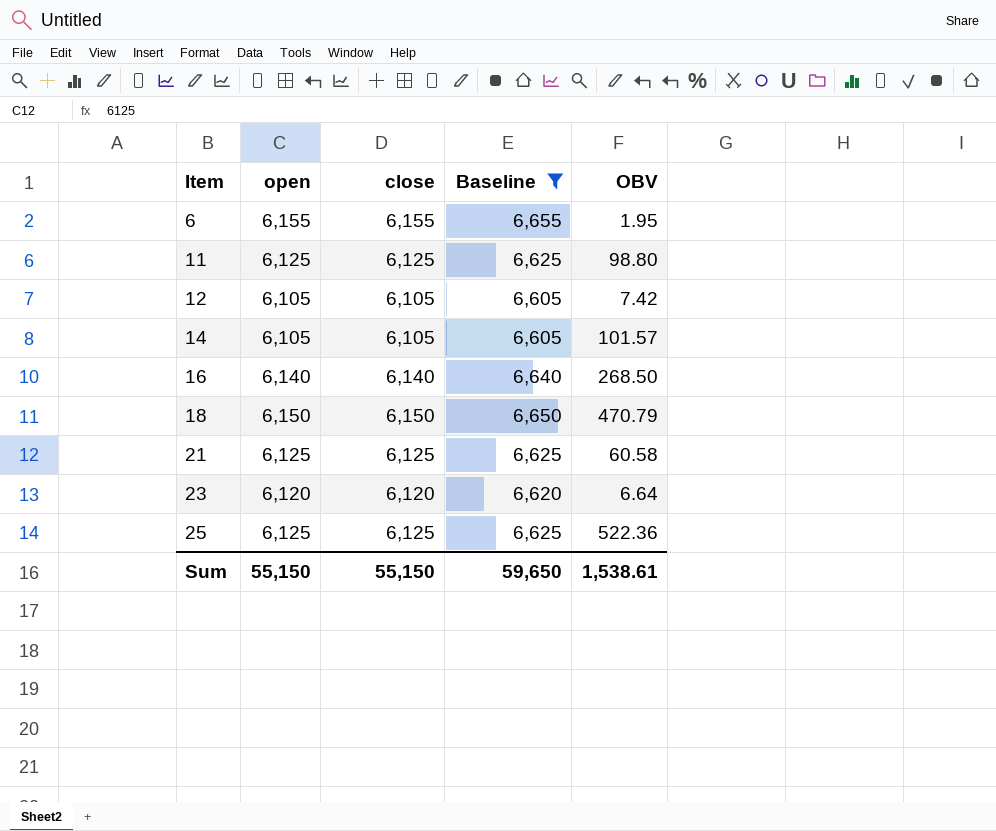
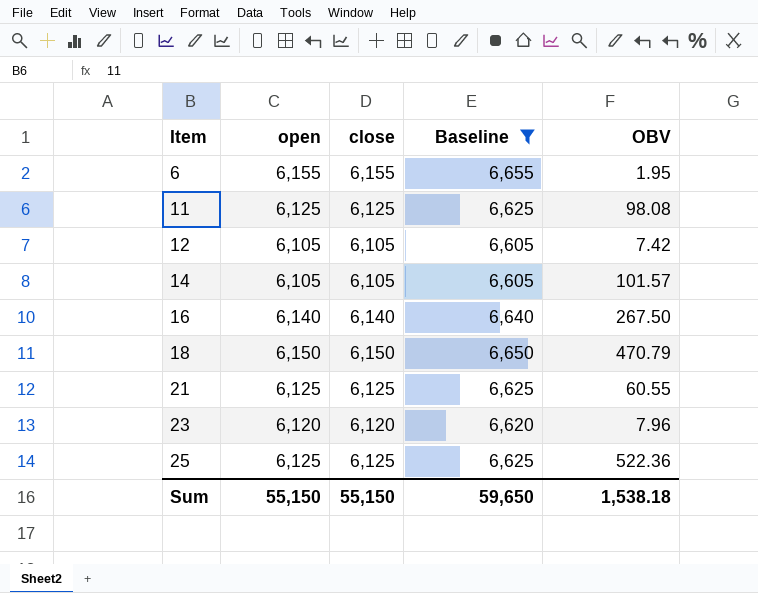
11 | OBV: 98.80 -> 98.08
16 | OBV: 268.50 -> 267.50
21 | OBV: 60.58 -> 60.55
23 | OBV: 6.64 -> 7.96
Sum | OBV: 1,538.61 -> 1,538.18

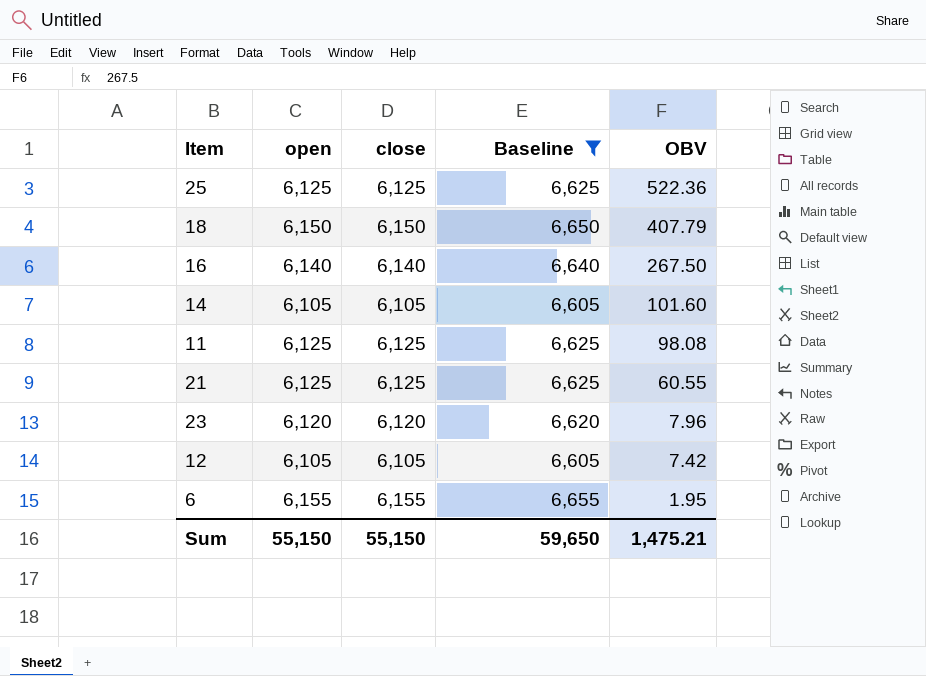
row order: Item ascending -> OBV descending
18 | OBV: 470.79 -> 407.79
14 | OBV: 101.57 -> 101.60
Sum | OBV: 1,538.18 -> 1,475.21

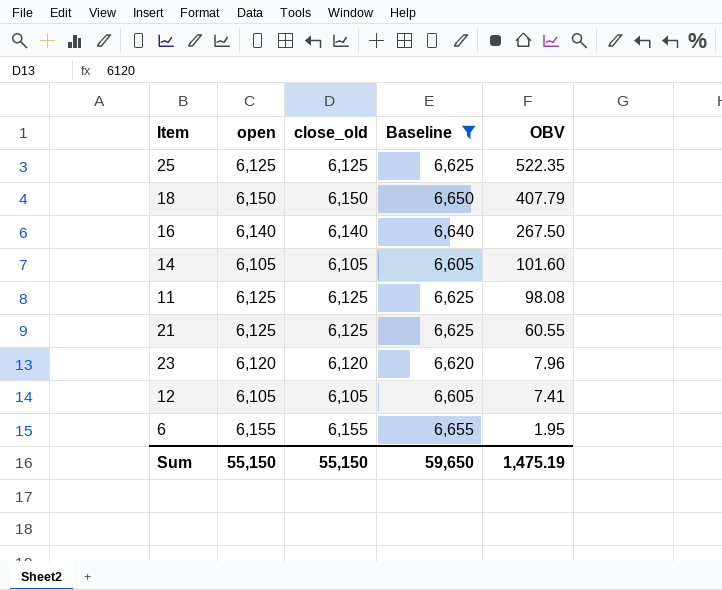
column name: close -> close_old
25 | OBV: 522.36 -> 522.35
12 | OBV: 7.42 -> 7.41
Sum | OBV: 1,475.21 -> 1,475.19

